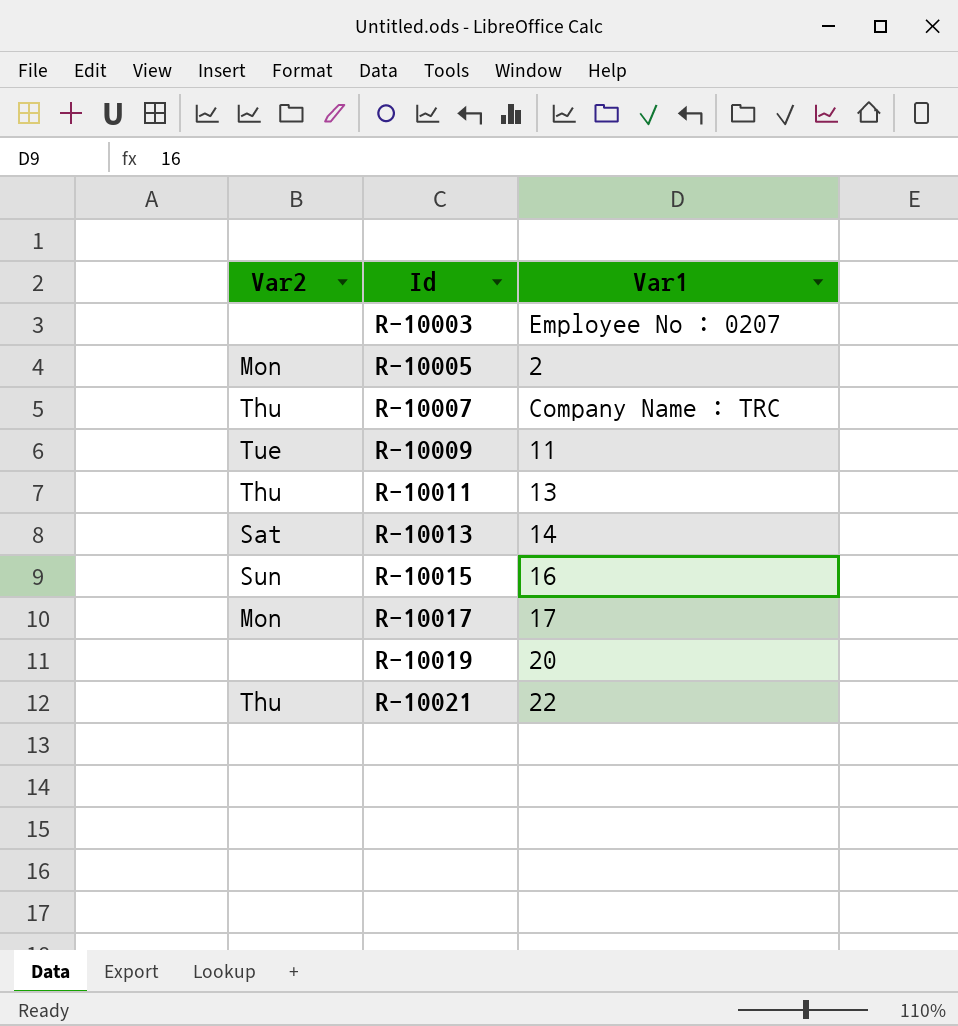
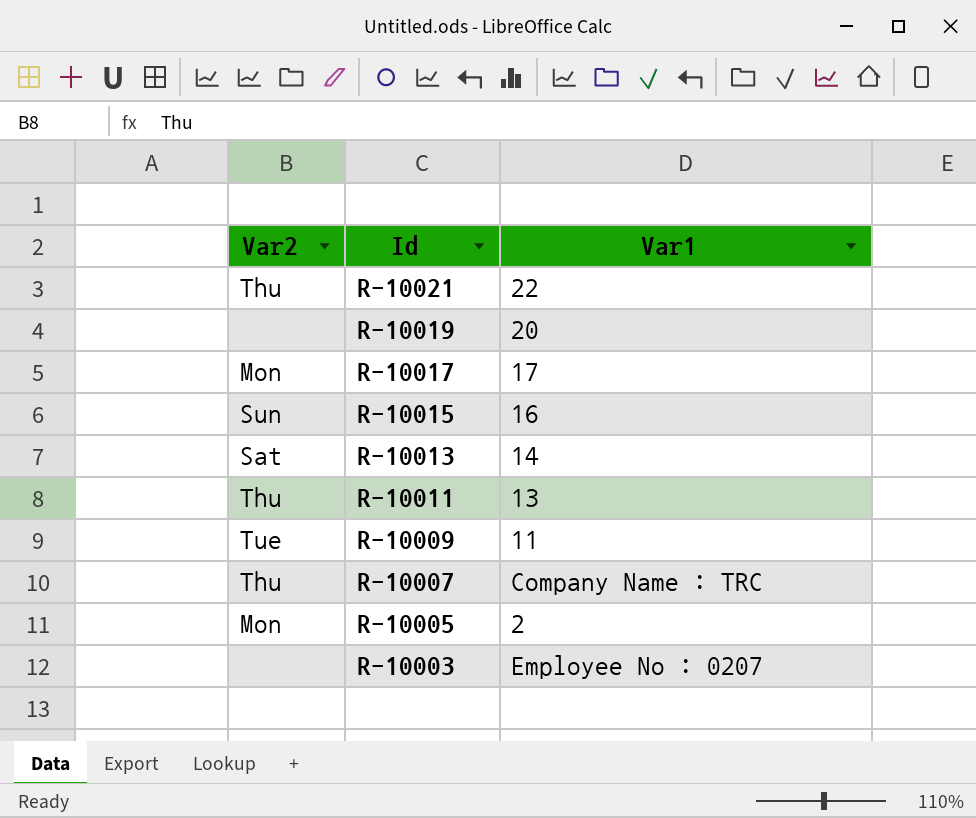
row order: Id ascending -> Id descending

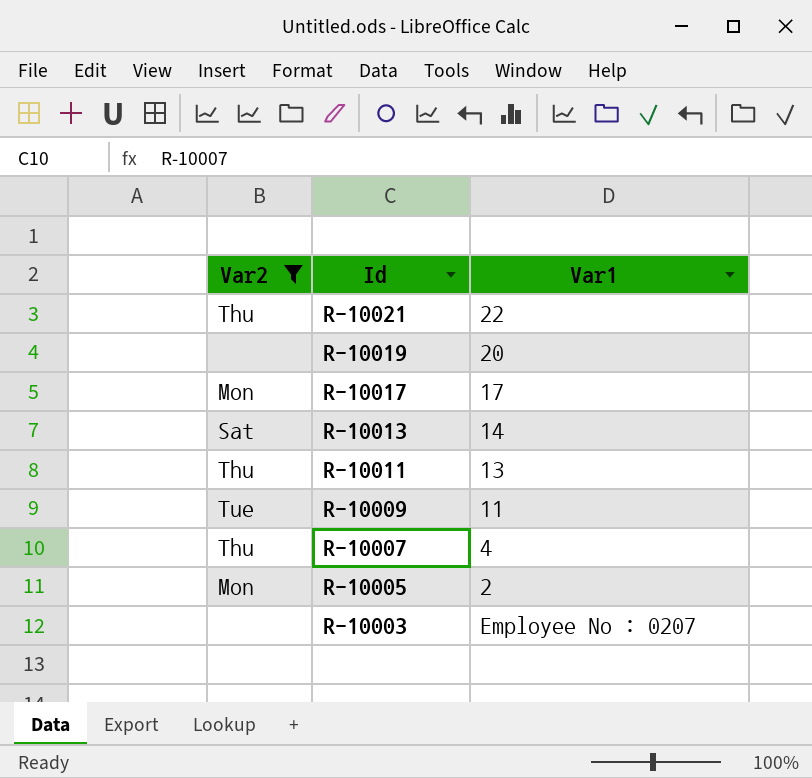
filter: none -> Var2 != Sun
R-10007 | Var1: Company Name : TRC -> 4

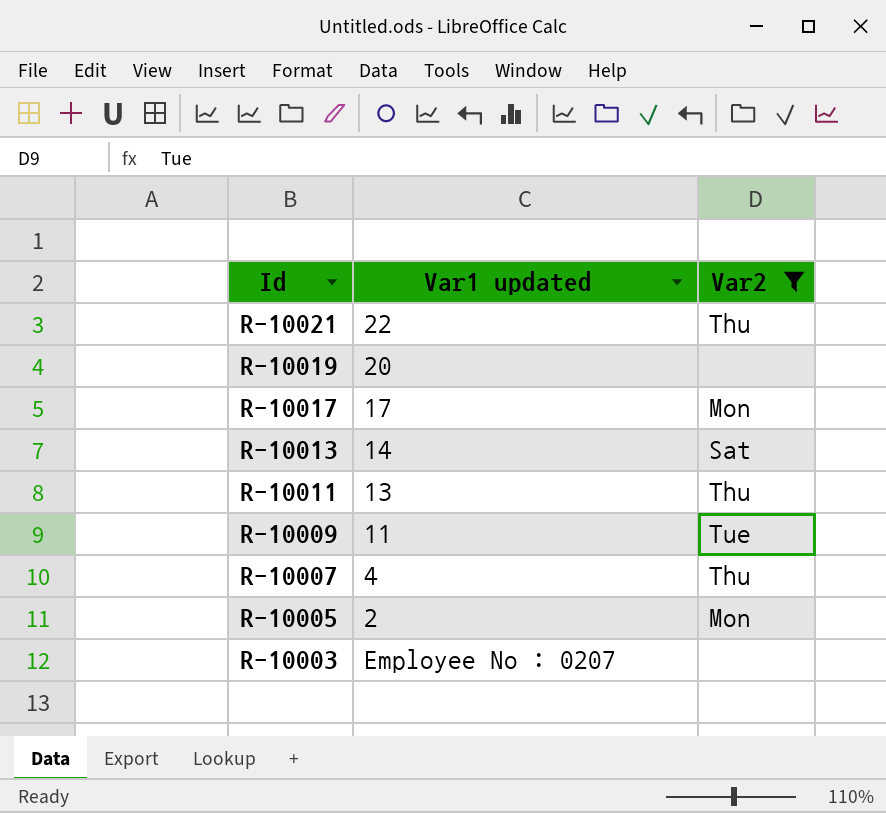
column name: Var1 -> Var1 updated
column Var2 | position: 1 -> 3

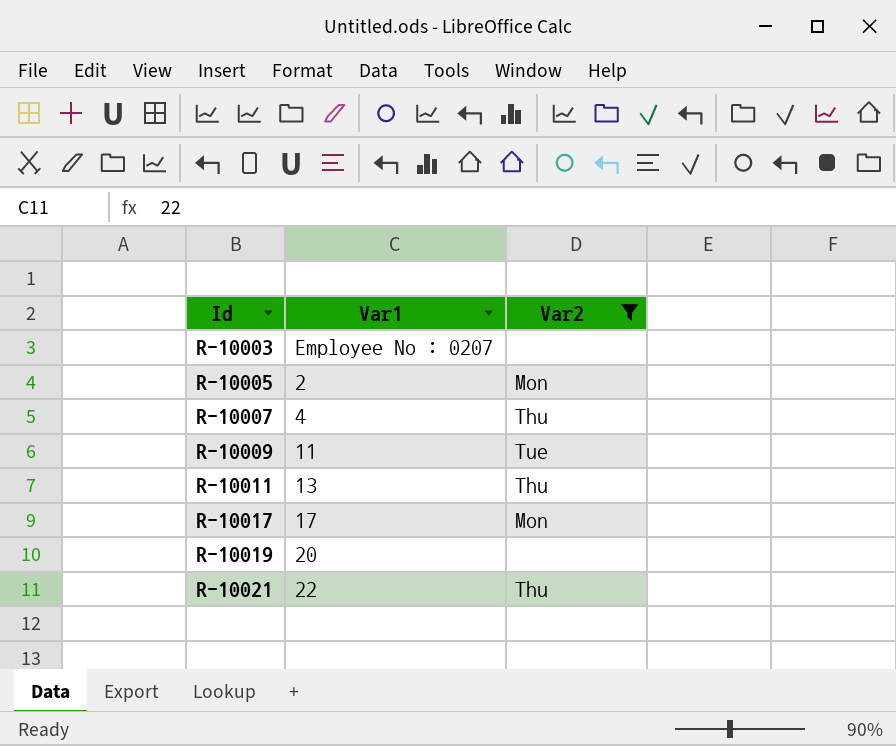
row order: Id descending -> Id ascending
column name: Var1 updated -> Var1
row R-10013: 14 | Sat -> none

